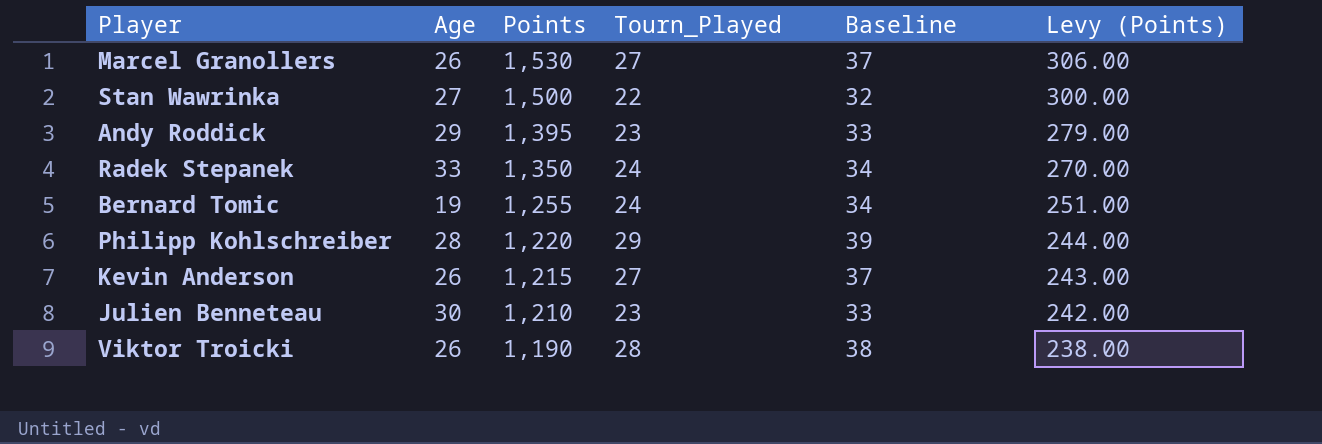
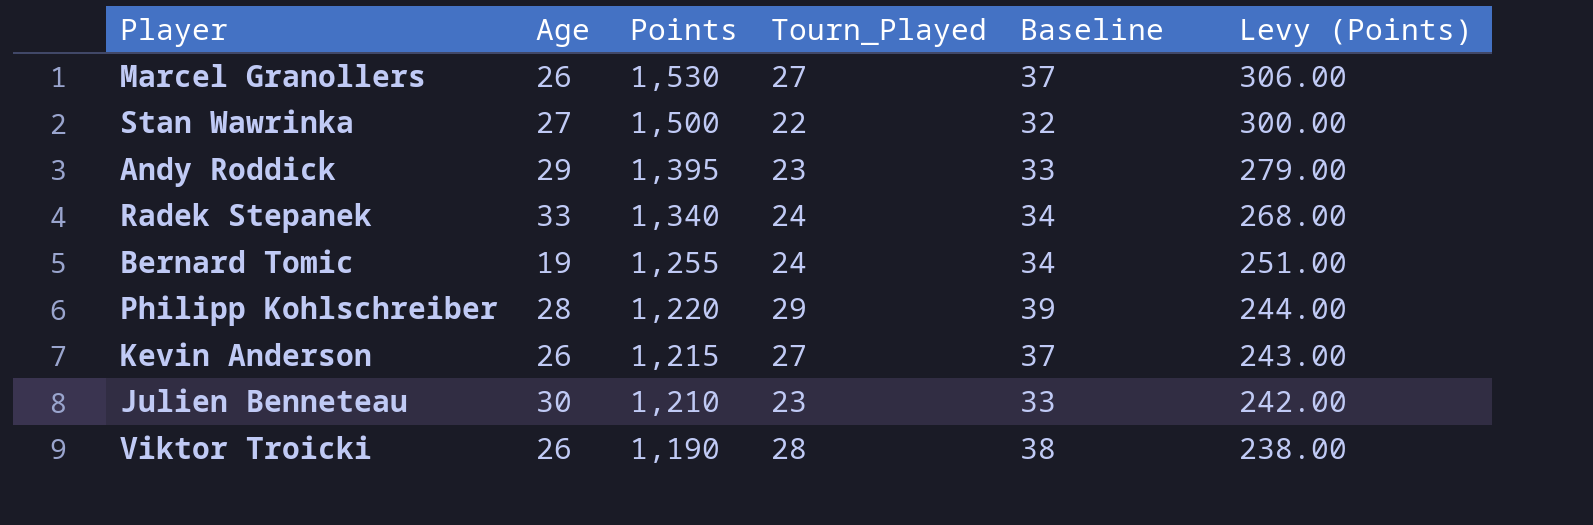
Radek Stepanek | Points: 1,350 -> 1,340
Radek Stepanek | Levy (Points): 270.00 -> 268.00

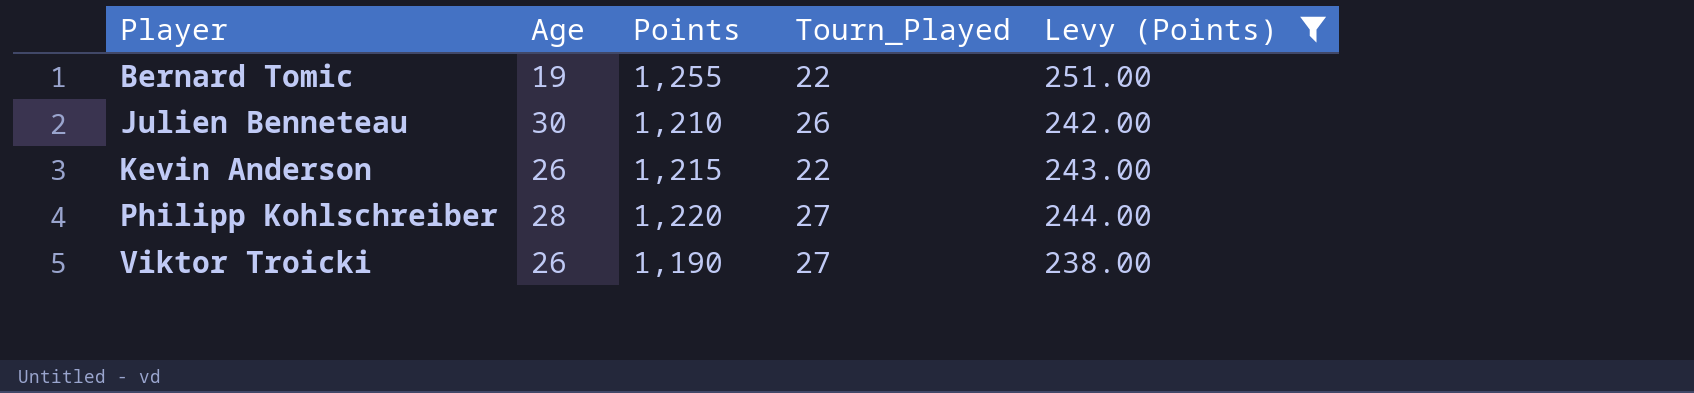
filter: none -> Levy (Points) <= 251.00
row order: Points descending -> Player ascending
column Baseline | formula: [Tourn_Played] + 10 -> none
Bernard Tomic | Tourn_Played: 24 -> 22
Julien Benneteau | Tourn_Played: 23 -> 26
Kevin Anderson | Tourn_Played: 27 -> 22
Philipp Kohlschreiber | Tourn_Played: 29 -> 27
Viktor Troicki | Tourn_Played: 28 -> 27

